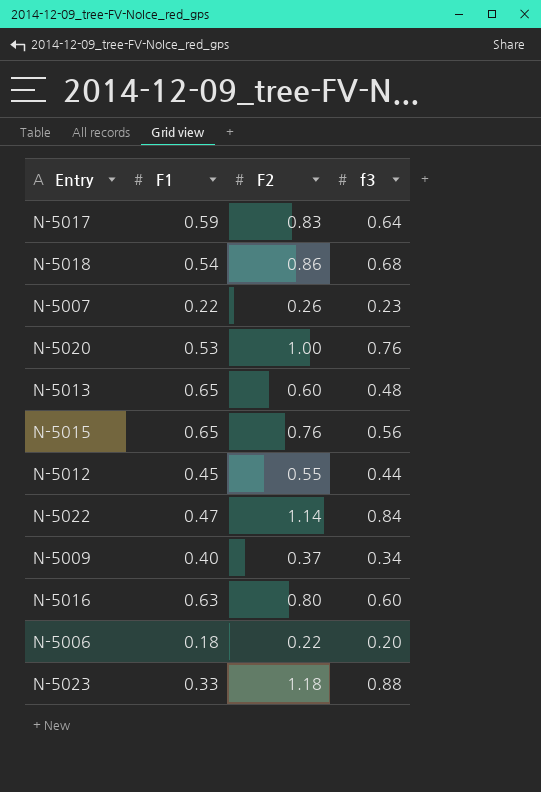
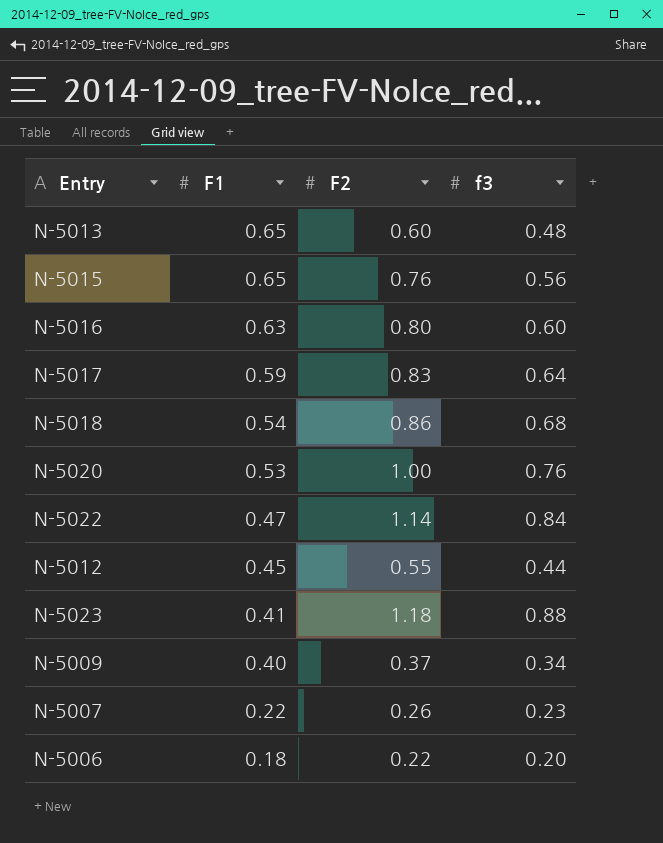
row order: none -> F1 descending
N-5023 | F1: 0.33 -> 0.41

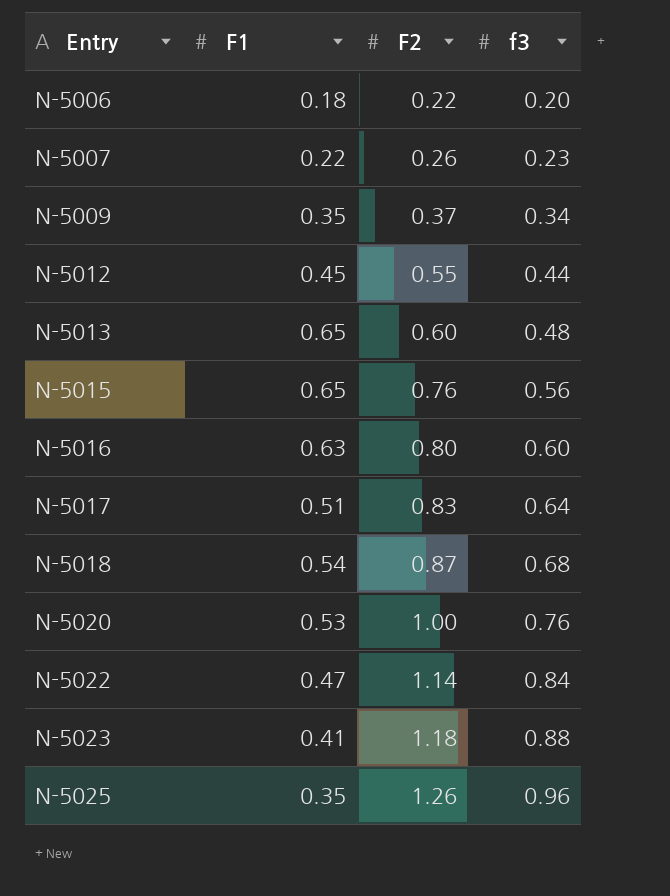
row order: F1 descending -> Entry ascending
N-5009 | F1: 0.40 -> 0.35
N-5017 | F1: 0.59 -> 0.51
N-5018 | F2: 0.86 -> 0.87
row N-5025: none -> 0.35 | 1.26 | 0.96

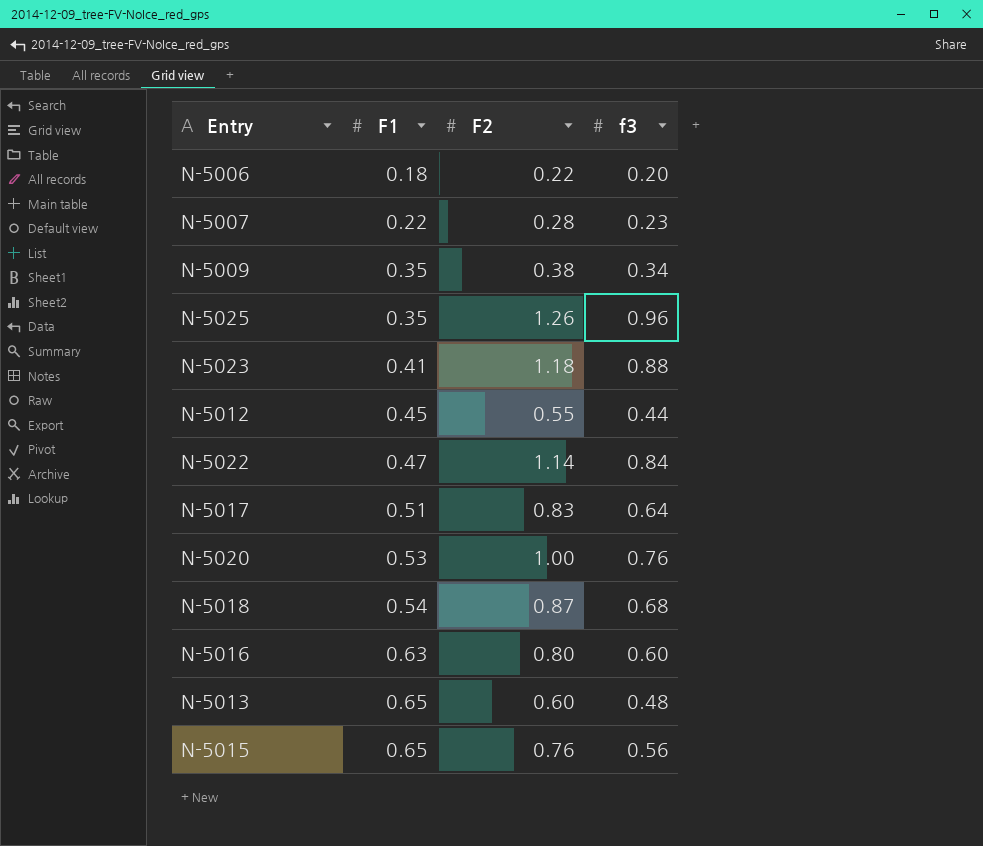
row order: Entry ascending -> F1 ascending
N-5007 | F2: 0.26 -> 0.28
N-5009 | F2: 0.37 -> 0.38

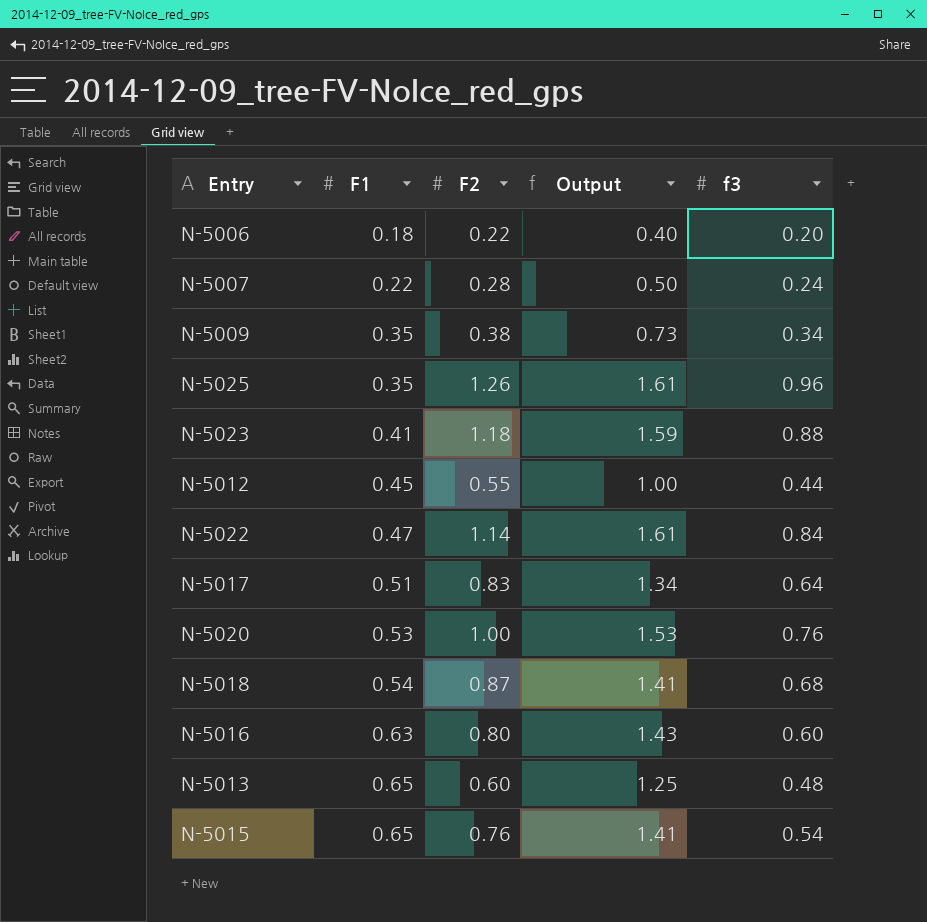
column Output | formula: none -> [F1] + [F2]
N-5007 | f3: 0.23 -> 0.24
N-5015 | f3: 0.56 -> 0.54

